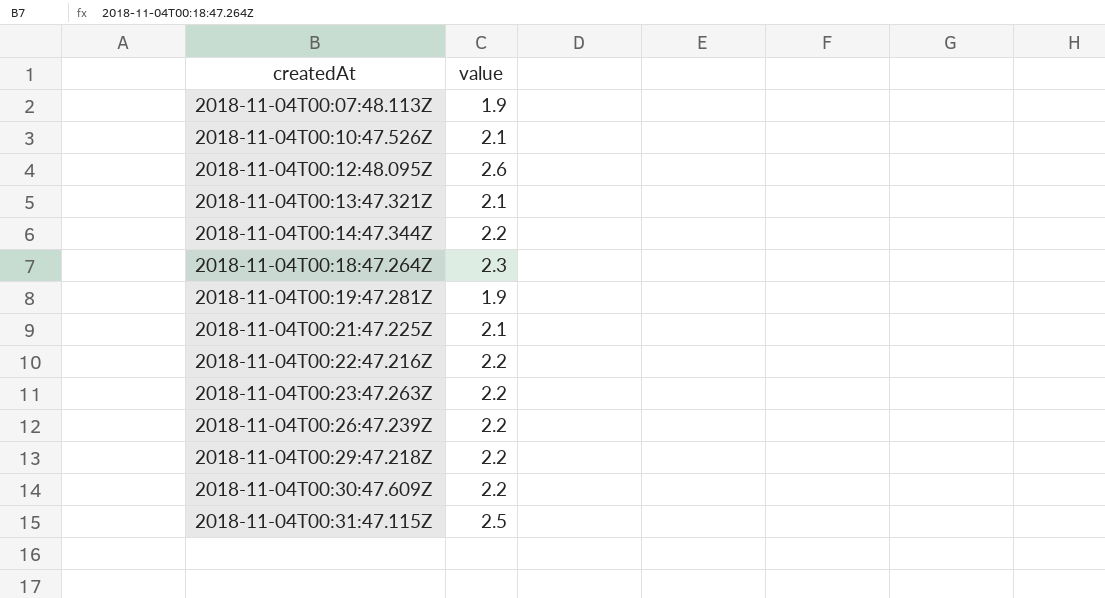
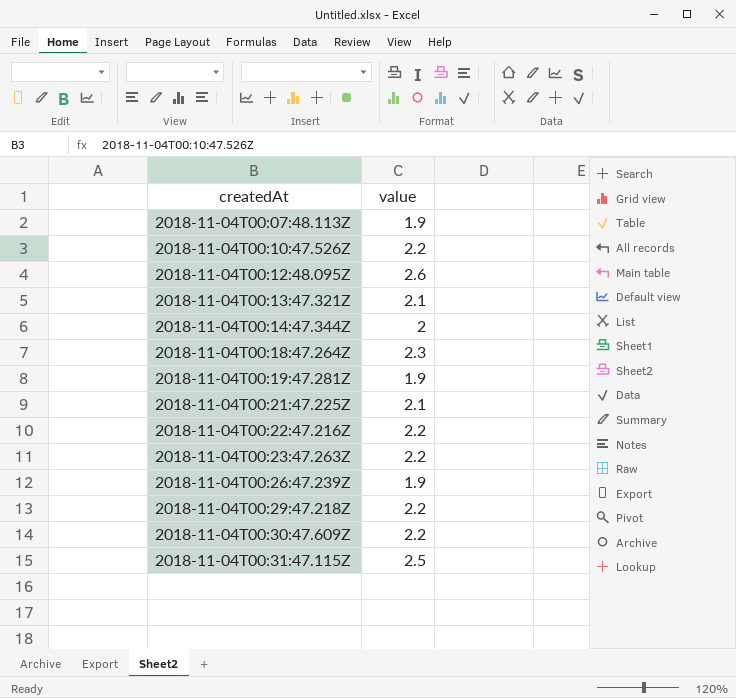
2018-11-04T00:10:47.526Z | value: 2.1 -> 2.2
2018-11-04T00:14:47.344Z | value: 2.2 -> 2
2018-11-04T00:26:47.239Z | value: 2.2 -> 1.9

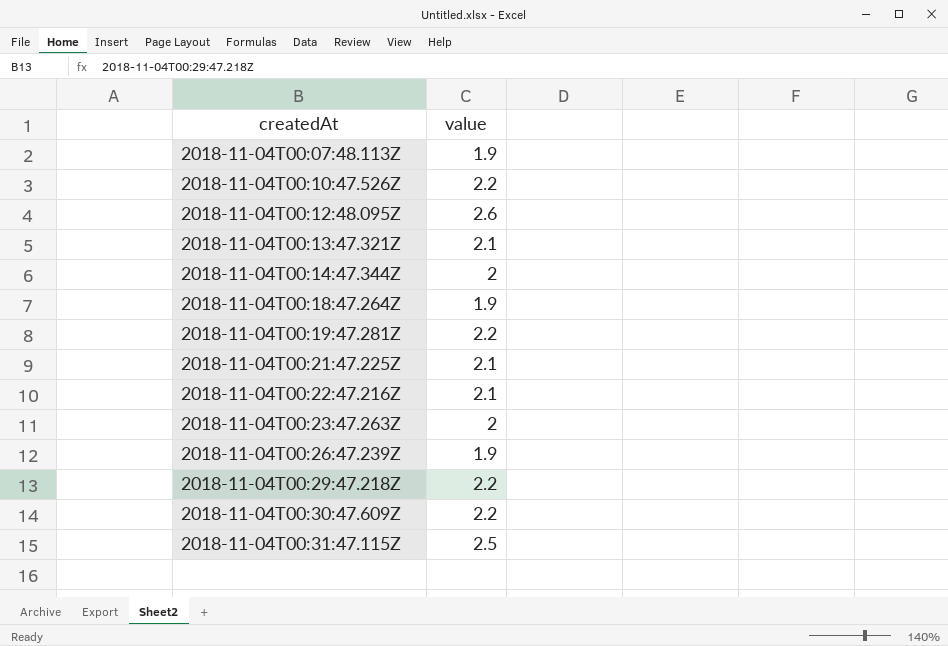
2018-11-04T00:18:47.264Z | value: 2.3 -> 1.9
2018-11-04T00:19:47.281Z | value: 1.9 -> 2.2
2018-11-04T00:22:47.216Z | value: 2.2 -> 2.1
2018-11-04T00:23:47.263Z | value: 2.2 -> 2

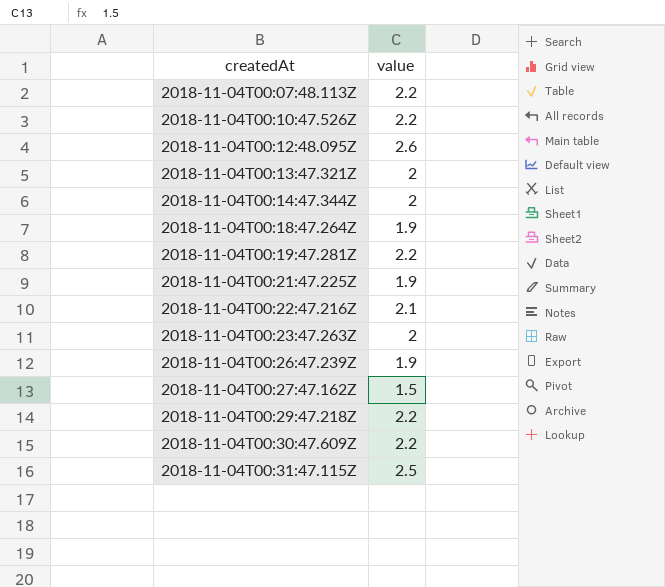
2018-11-04T00:07:48.113Z | value: 1.9 -> 2.2
2018-11-04T00:13:47.321Z | value: 2.1 -> 2
2018-11-04T00:21:47.225Z | value: 2.1 -> 1.9
row 2018-11-04T00:27:47.162Z: none -> 1.5

